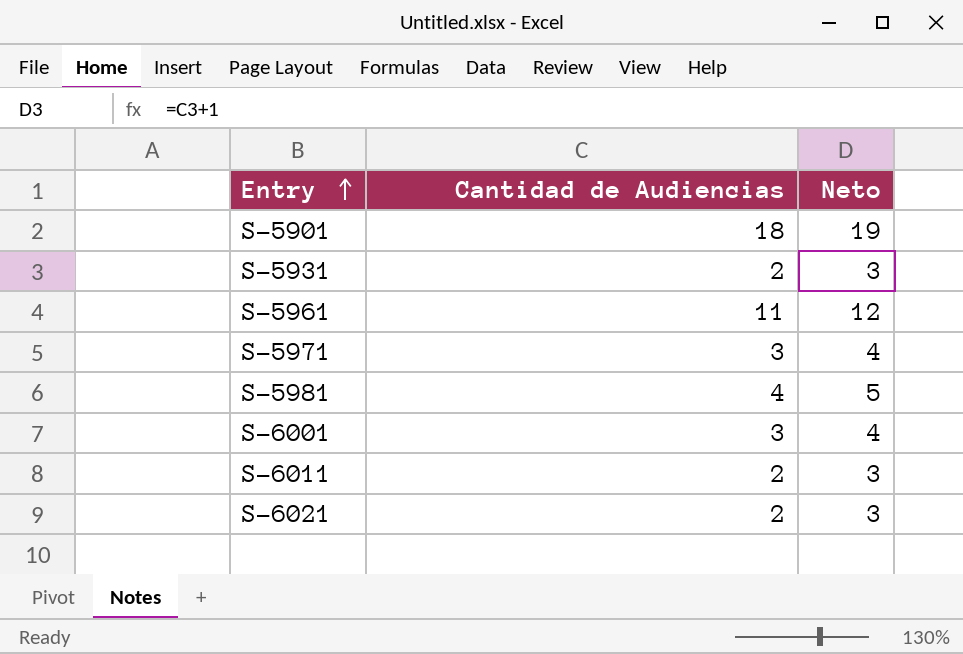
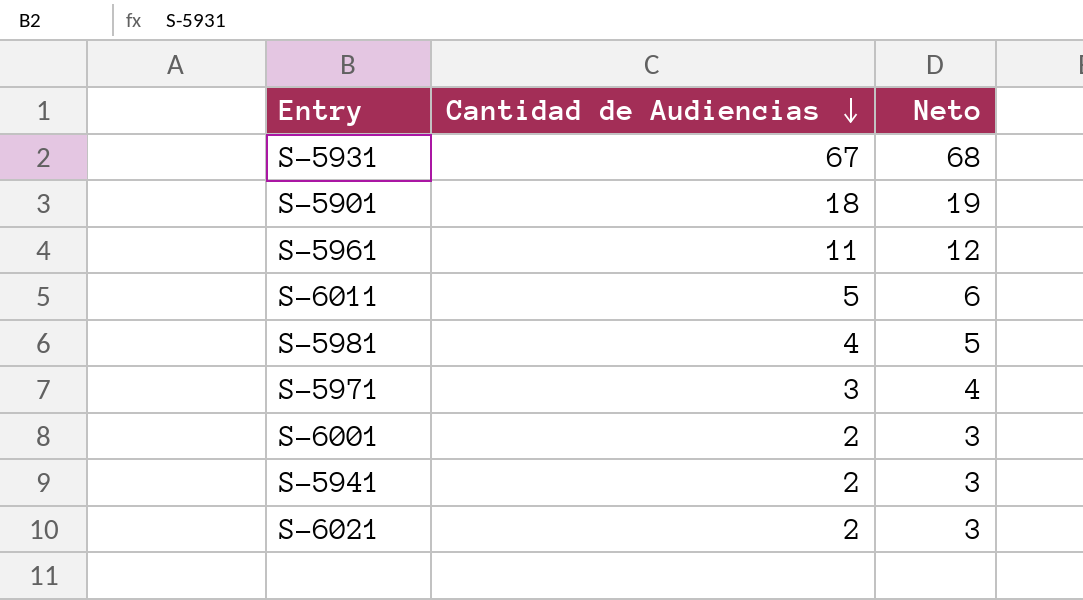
row order: Entry ascending -> Cantidad de Audiencias descending
S-5931 | Cantidad de Audiencias: 2 -> 67
S-5931 | Neto: 3 -> 68
S-6011 | Cantidad de Audiencias: 2 -> 5
S-6011 | Neto: 3 -> 6
S-6001 | Cantidad de Audiencias: 3 -> 2
S-6001 | Neto: 4 -> 3
row S-5941: none -> 2 | 3

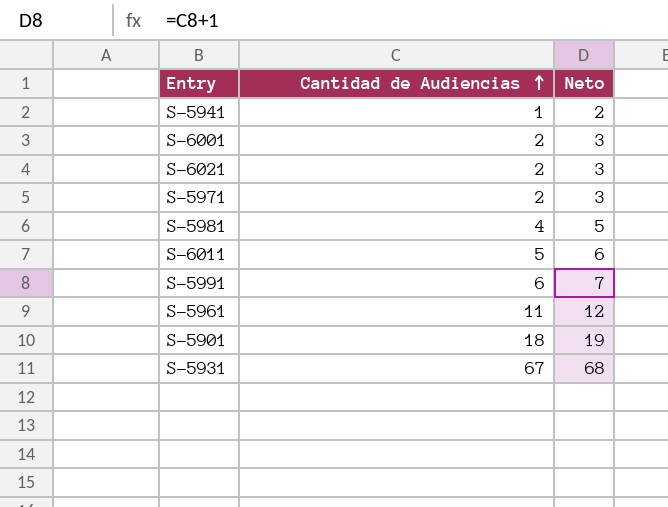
row order: Cantidad de Audiencias descending -> Cantidad de Audiencias ascending
S-5941 | Cantidad de Audiencias: 2 -> 1
S-5941 | Neto: 3 -> 2
S-5971 | Cantidad de Audiencias: 3 -> 2
S-5971 | Neto: 4 -> 3
row S-5991: none -> 6 | 7

